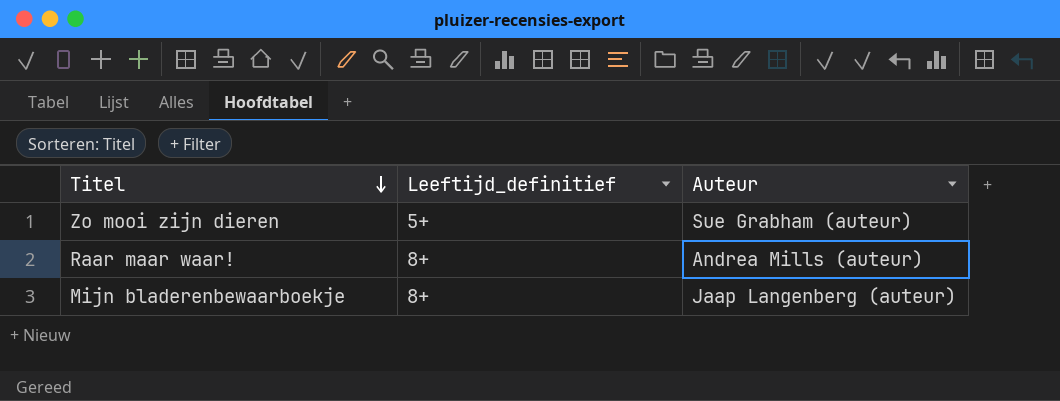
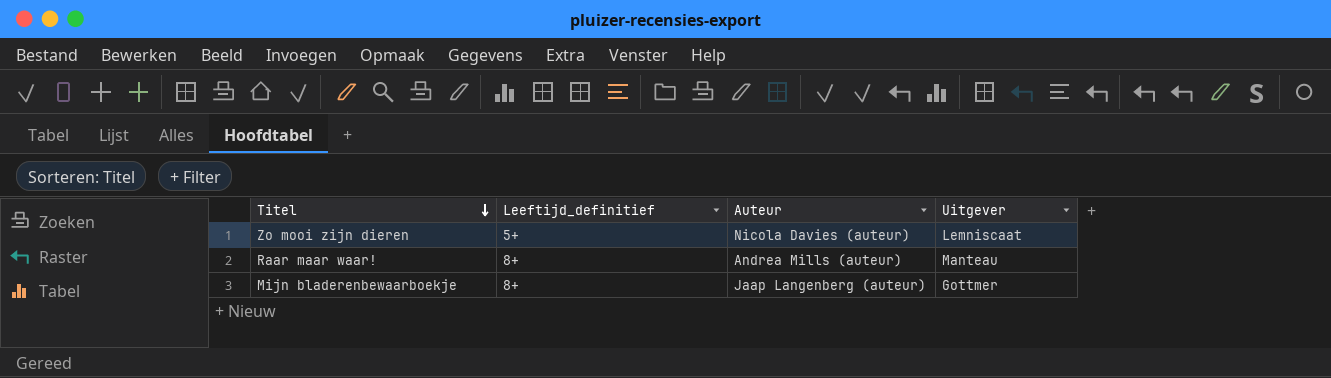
column Uitgever | position: none -> 4
Zo mooi zijn dieren | Auteur: Sue Grabham (auteur) -> Nicola Davies (auteur)

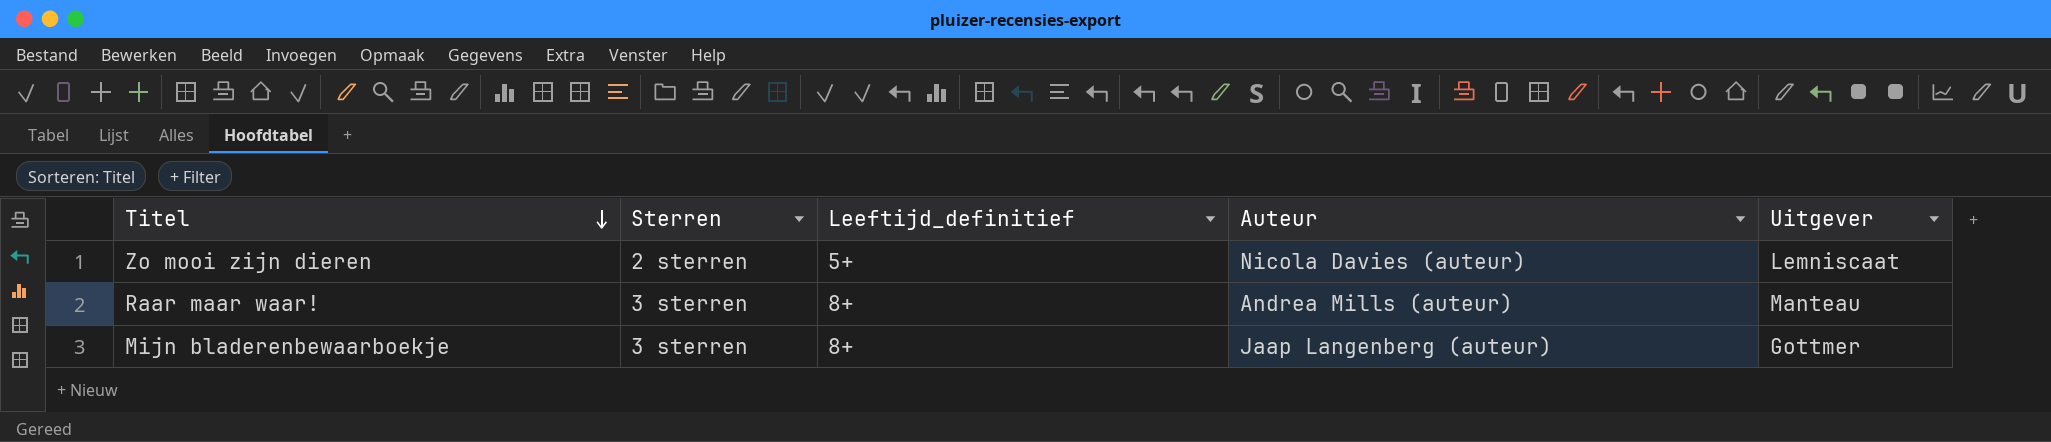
column Sterren | position: none -> 2

